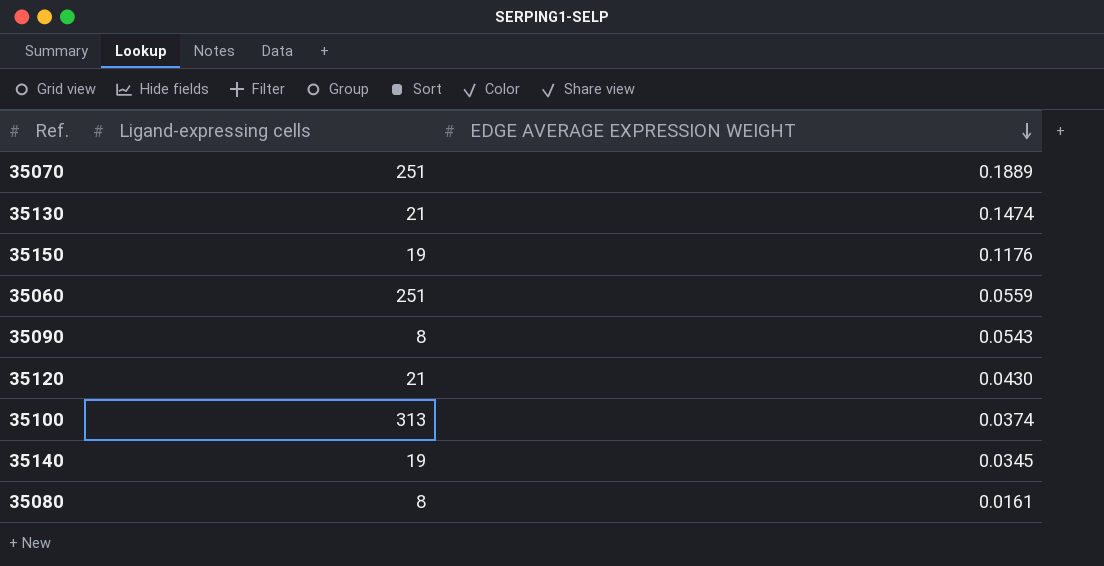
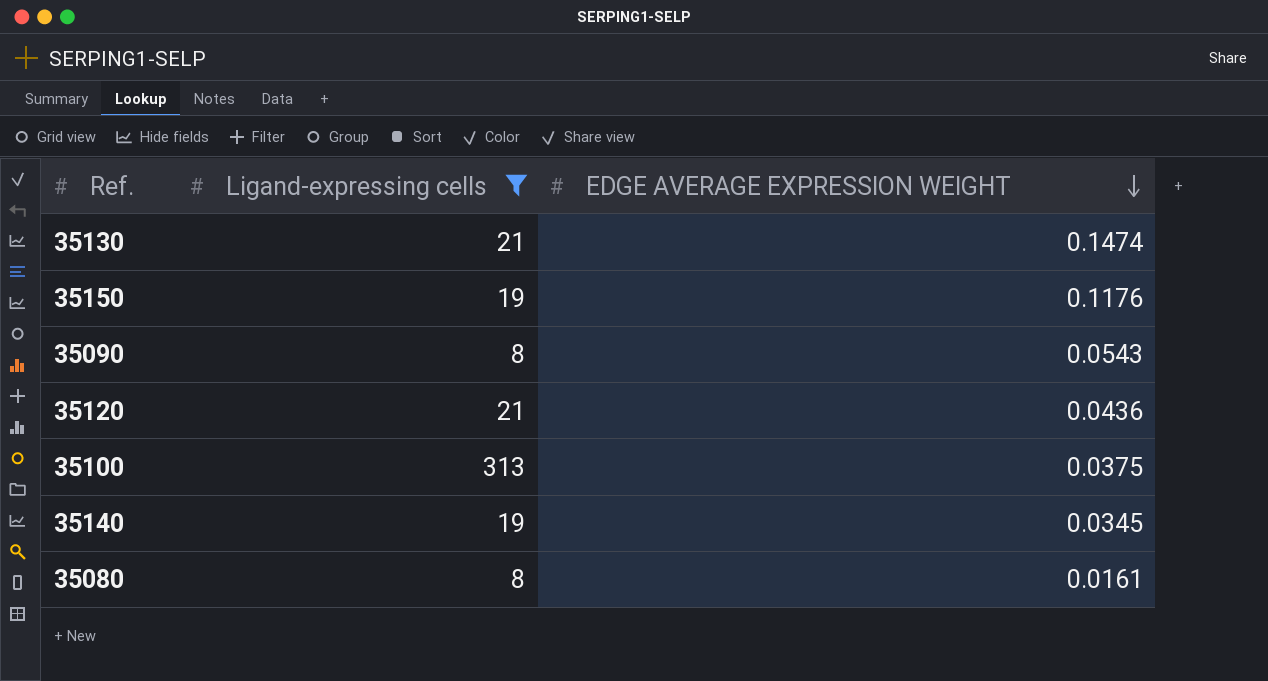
filter: none -> Ligand-expressing cells != 251
35120 | EDGE AVERAGE EXPRESSION WEIGHT: 0.0430 -> 0.0436
35100 | EDGE AVERAGE EXPRESSION WEIGHT: 0.0374 -> 0.0375

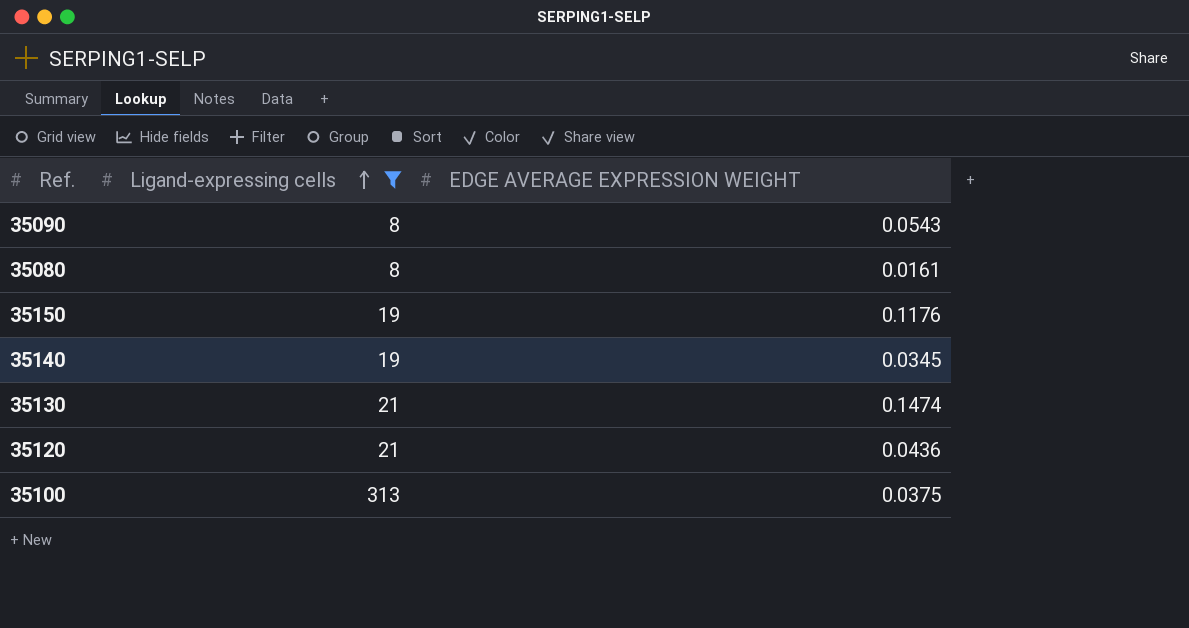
row order: EDGE AVERAGE EXPRESSION WEIGHT descending -> Ligand-expressing cells ascending

